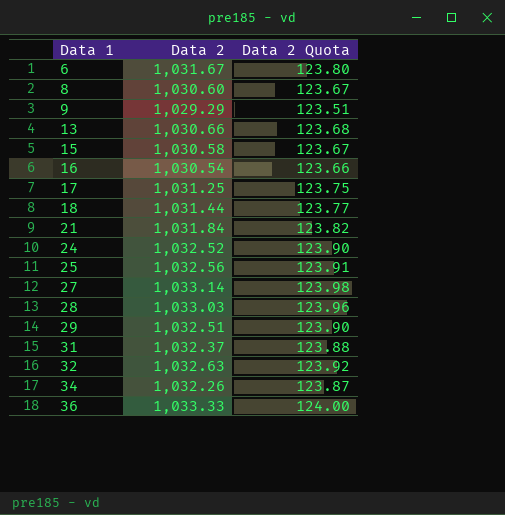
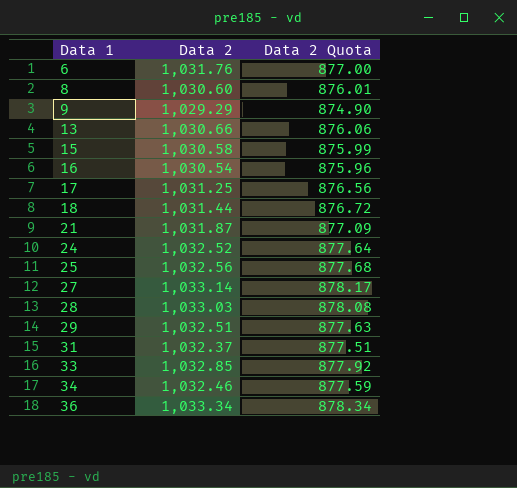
column Data 2 Quota | formula: [Data 2] * 0.12 -> [Data 2] * 0.85
row 32: 1,032.63 | 123.92 -> none
6 | Data 2: 1,031.67 -> 1,031.76
21 | Data 2: 1,031.84 -> 1,031.87
row 33: none -> 1,032.85 | 877.92
34 | Data 2: 1,032.26 -> 1,032.46
36 | Data 2: 1,033.33 -> 1,033.34

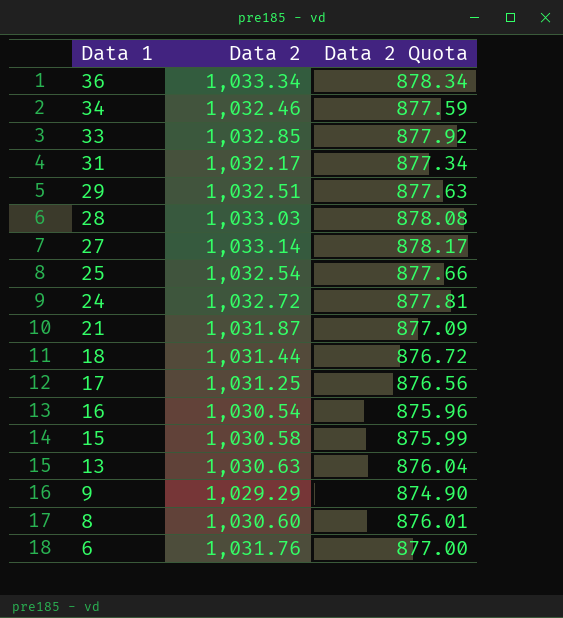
row order: Data 1 ascending -> Data 1 descending
31 | Data 2: 1,032.37 -> 1,032.17
31 | Data 2 Quota: 877.51 -> 877.34
25 | Data 2: 1,032.56 -> 1,032.54
25 | Data 2 Quota: 877.68 -> 877.66
24 | Data 2: 1,032.52 -> 1,032.72
24 | Data 2 Quota: 877.64 -> 877.81
13 | Data 2: 1,030.66 -> 1,030.63
13 | Data 2 Quota: 876.06 -> 876.04

